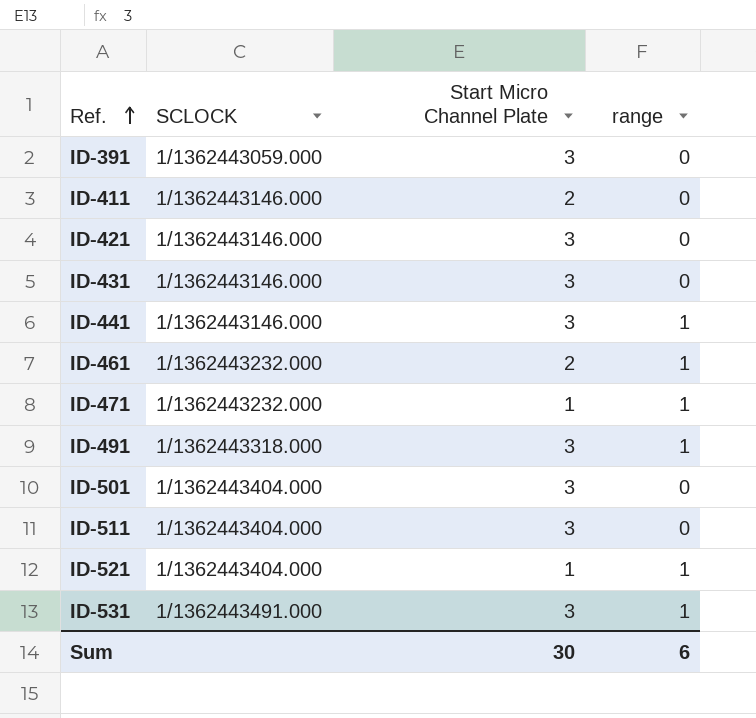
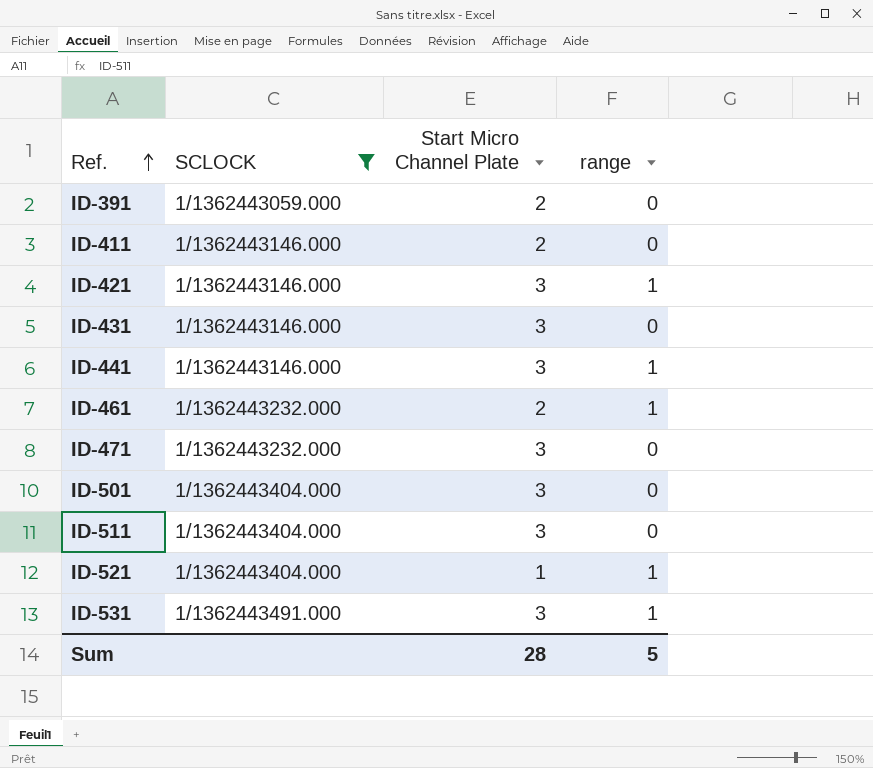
filter: none -> SCLOCK != 1/1362443318.000
ID-391 | Start Micro Channel Plate: 3 -> 2
ID-421 | range: 0 -> 1
ID-471 | Start Micro Channel Plate: 1 -> 3
ID-471 | range: 1 -> 0
Sum | Start Micro Channel Plate: 30 -> 28
Sum | range: 6 -> 5

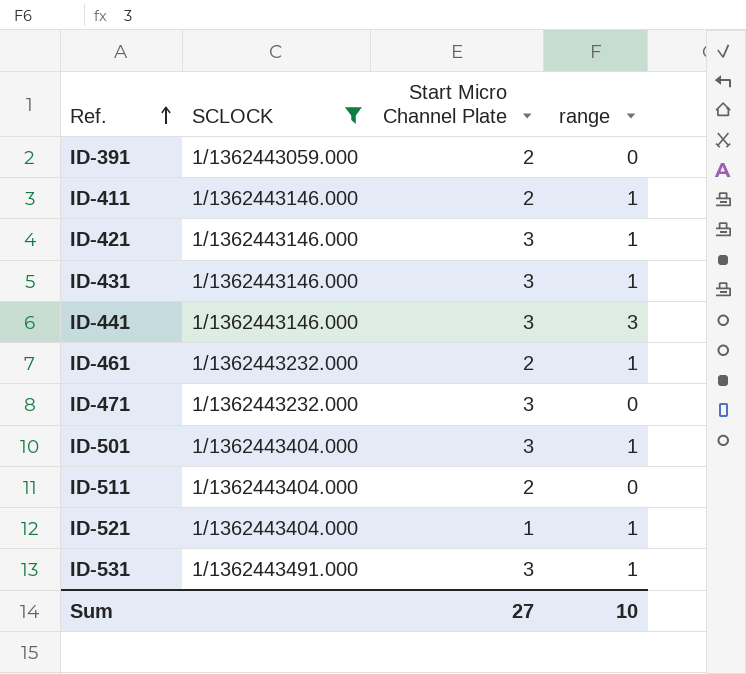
ID-411 | range: 0 -> 1
ID-431 | range: 0 -> 1
ID-441 | range: 1 -> 3
ID-501 | range: 0 -> 1
ID-511 | Start Micro Channel Plate: 3 -> 2
Sum | Start Micro Channel Plate: 28 -> 27
Sum | range: 5 -> 10

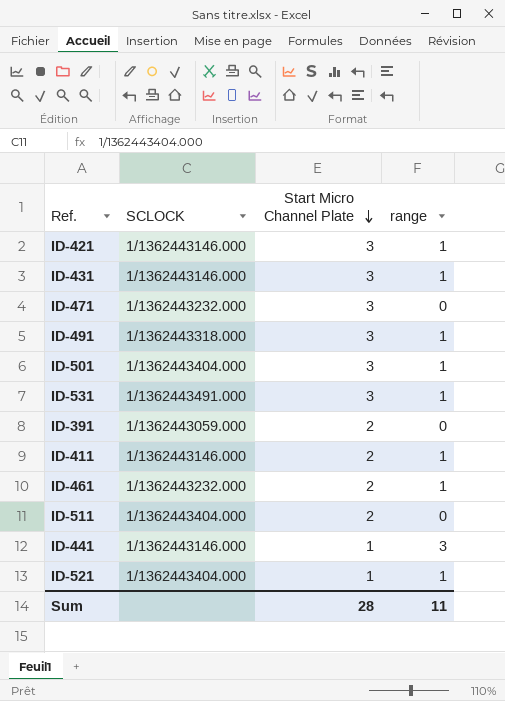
filter: SCLOCK != 1/1362443318.000 -> none
row order: Ref. ascending -> Start Micro Channel Plate descending
ID-441 | Start Micro Channel Plate: 3 -> 1
Sum | Start Micro Channel Plate: 27 -> 28
Sum | range: 10 -> 11

